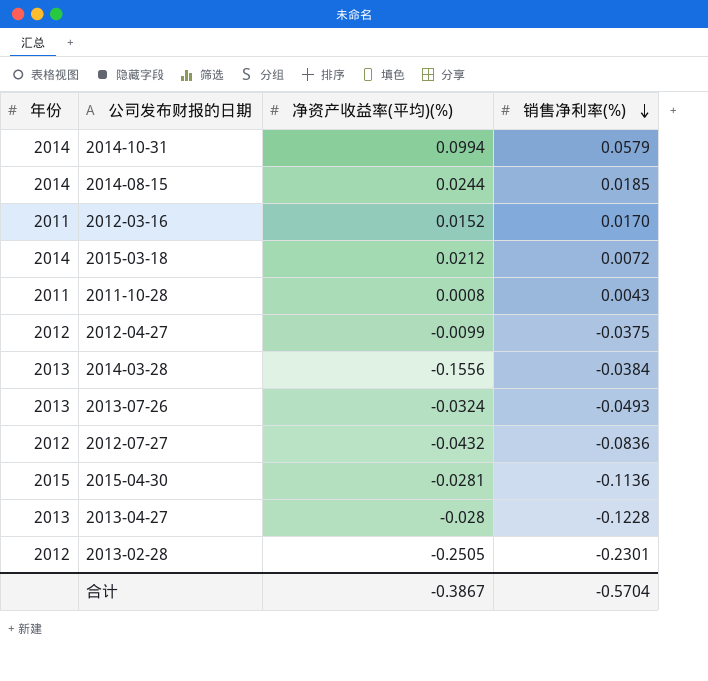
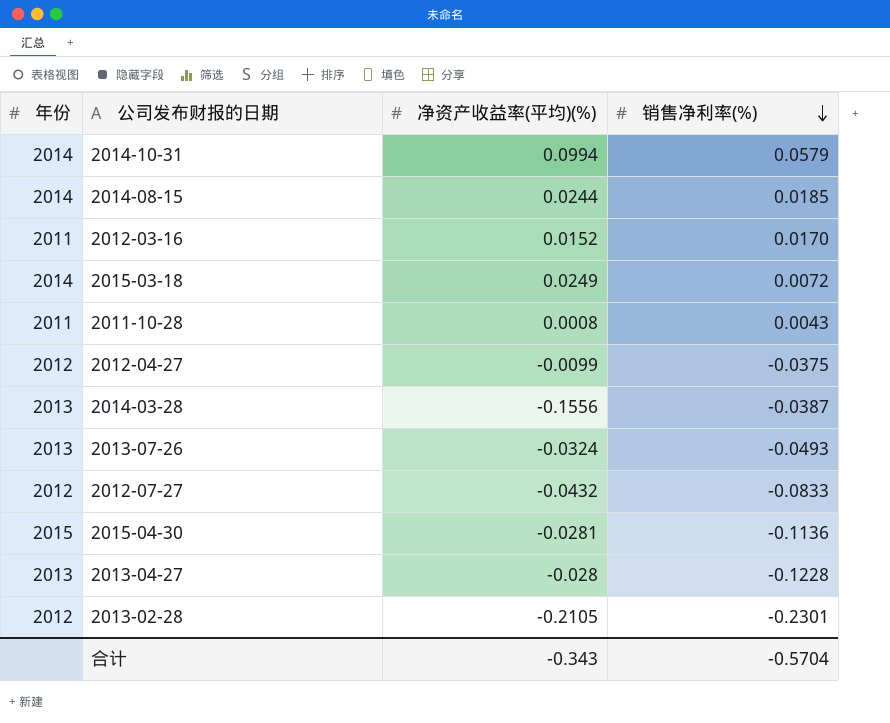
2015-03-18 | 净资产收益率(平均)(%): 0.0212 -> 0.0249
2014-03-28 | 销售净利率(%): -0.0384 -> -0.0387
2012-07-27 | 销售净利率(%): -0.0836 -> -0.0833
2013-02-28 | 净资产收益率(平均)(%): -0.2505 -> -0.2105
合计 | 净资产收益率(平均)(%): -0.3867 -> -0.343

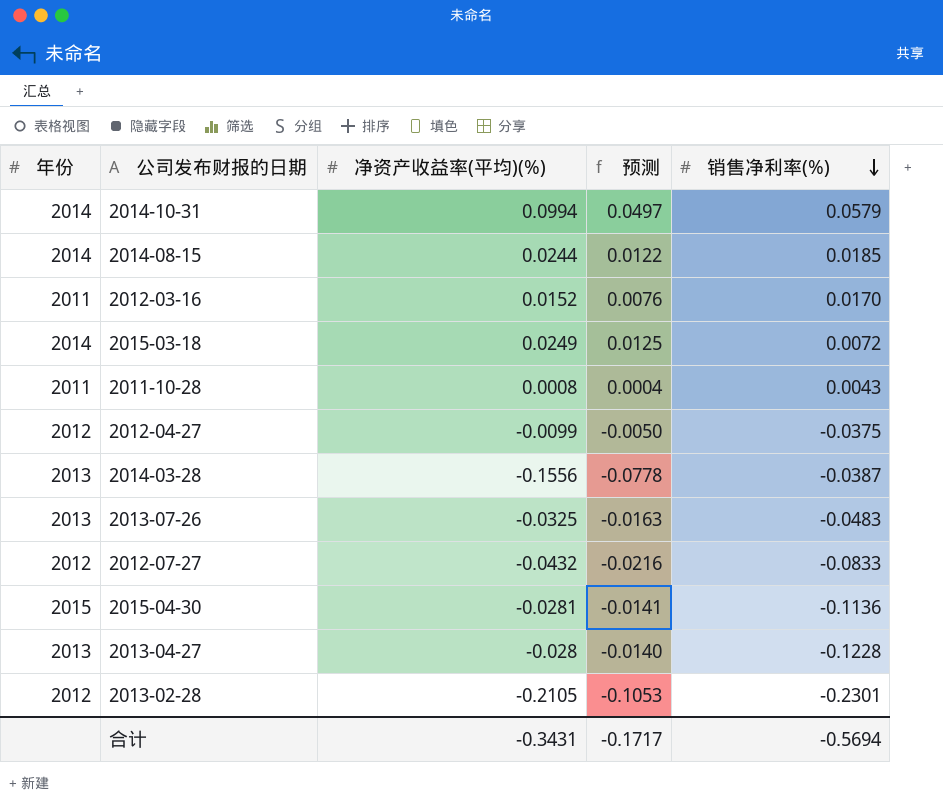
column 预测 | formula: none -> [净资产收益率(平均)(%)] * 0.5
2013-07-26 | 净资产收益率(平均)(%): -0.0324 -> -0.0325
2013-07-26 | 销售净利率(%): -0.0493 -> -0.0483
合计 | 净资产收益率(平均)(%): -0.343 -> -0.3431
合计 | 销售净利率(%): -0.5704 -> -0.5694

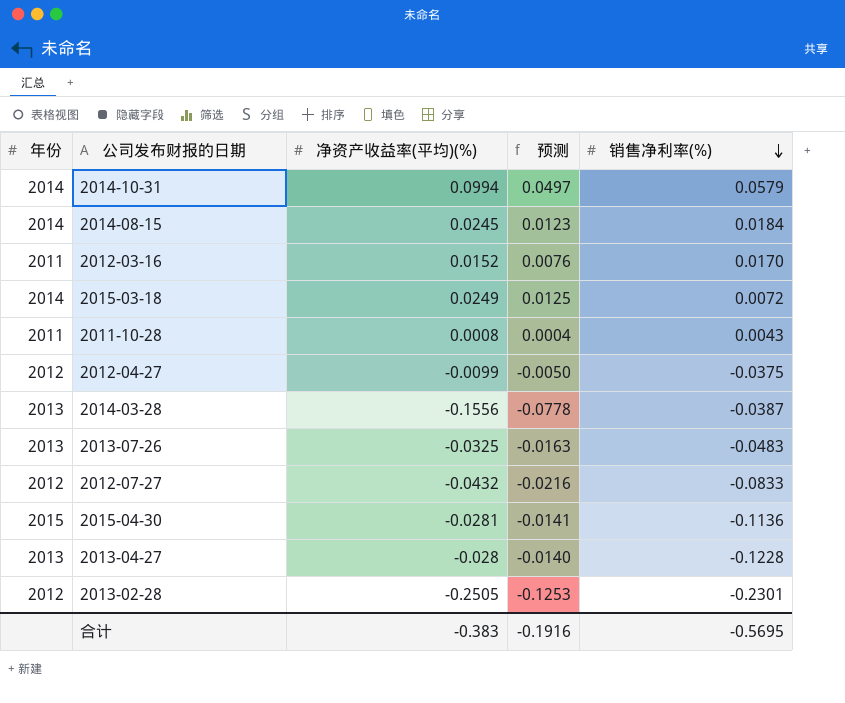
2014-08-15 | 净资产收益率(平均)(%): 0.0244 -> 0.0245
2014-08-15 | 预测: 0.0122 -> 0.0123
2014-08-15 | 销售净利率(%): 0.0185 -> 0.0184
2013-02-28 | 净资产收益率(平均)(%): -0.2105 -> -0.2505
2013-02-28 | 预测: -0.1053 -> -0.1253
合计 | 净资产收益率(平均)(%): -0.3431 -> -0.383
合计 | 预测: -0.1717 -> -0.1916
合计 | 销售净利率(%): -0.5694 -> -0.5695

